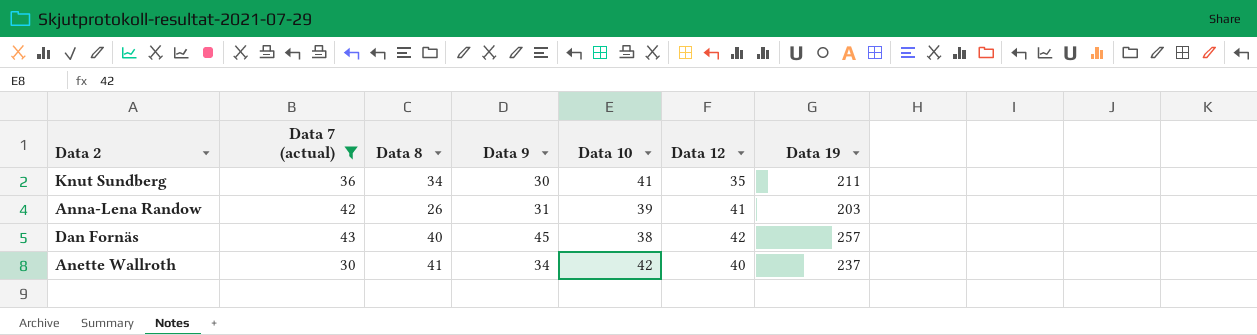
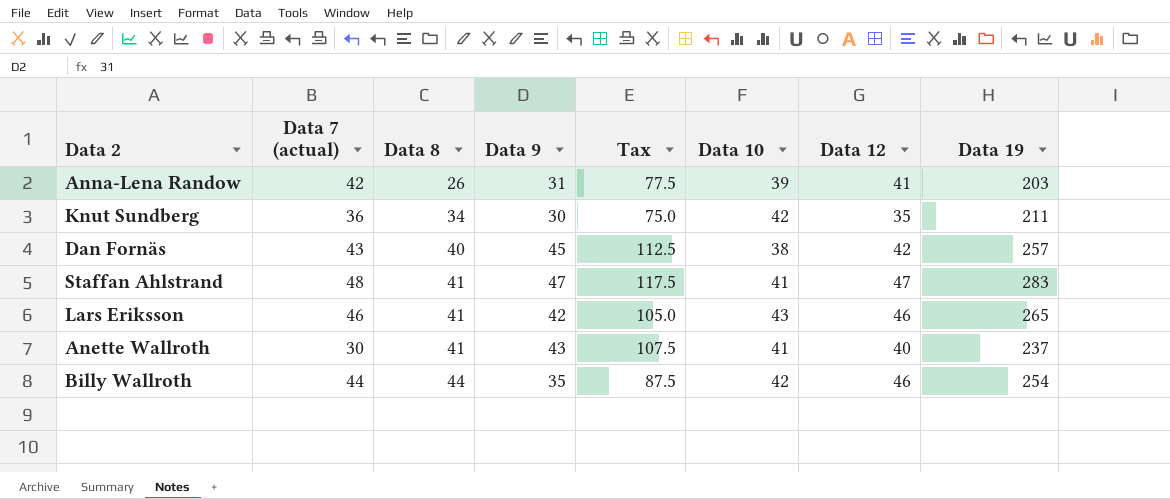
filter: Data 7 (actual) <= 43 -> none
row order: none -> Data 8 ascending
column Tax | formula: none -> [Data 9] * 2.5
Knut Sundberg | Data 10: 41 -> 42
Anette Wallroth | Data 9: 34 -> 43
Anette Wallroth | Data 10: 42 -> 41

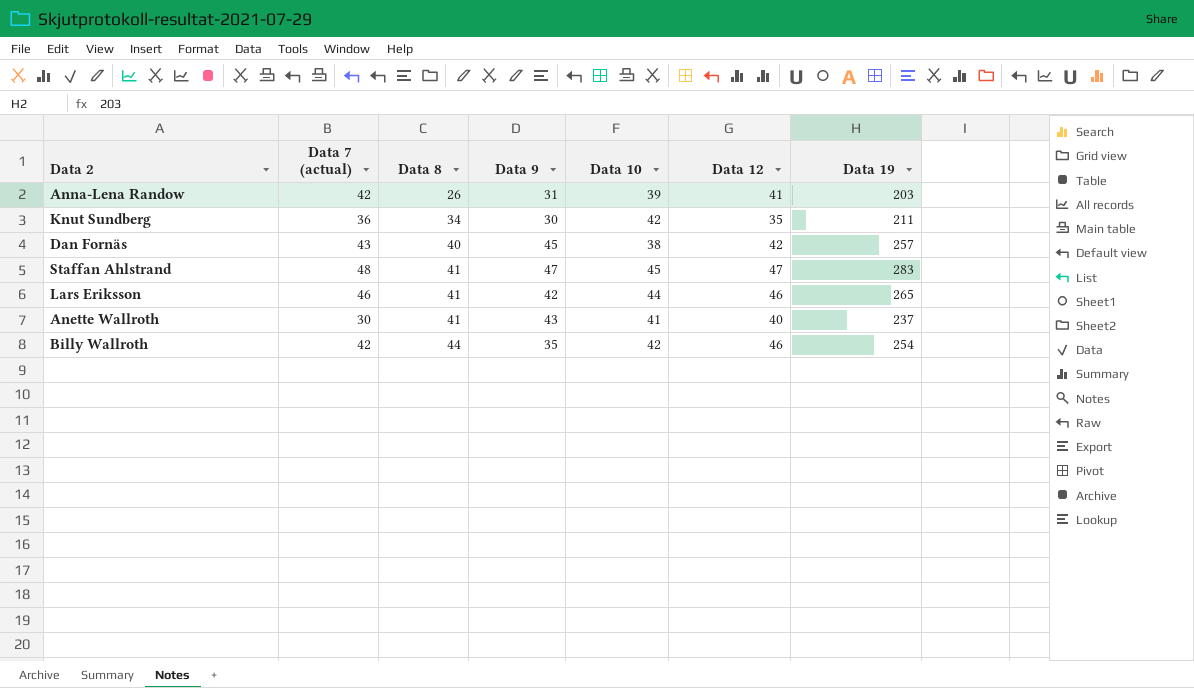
column Tax | formula: [Data 9] * 2.5 -> none
Staffan Ahlstrand | Data 10: 41 -> 45
Lars Eriksson | Data 10: 43 -> 44
Billy Wallroth | Data 7 (actual): 44 -> 42

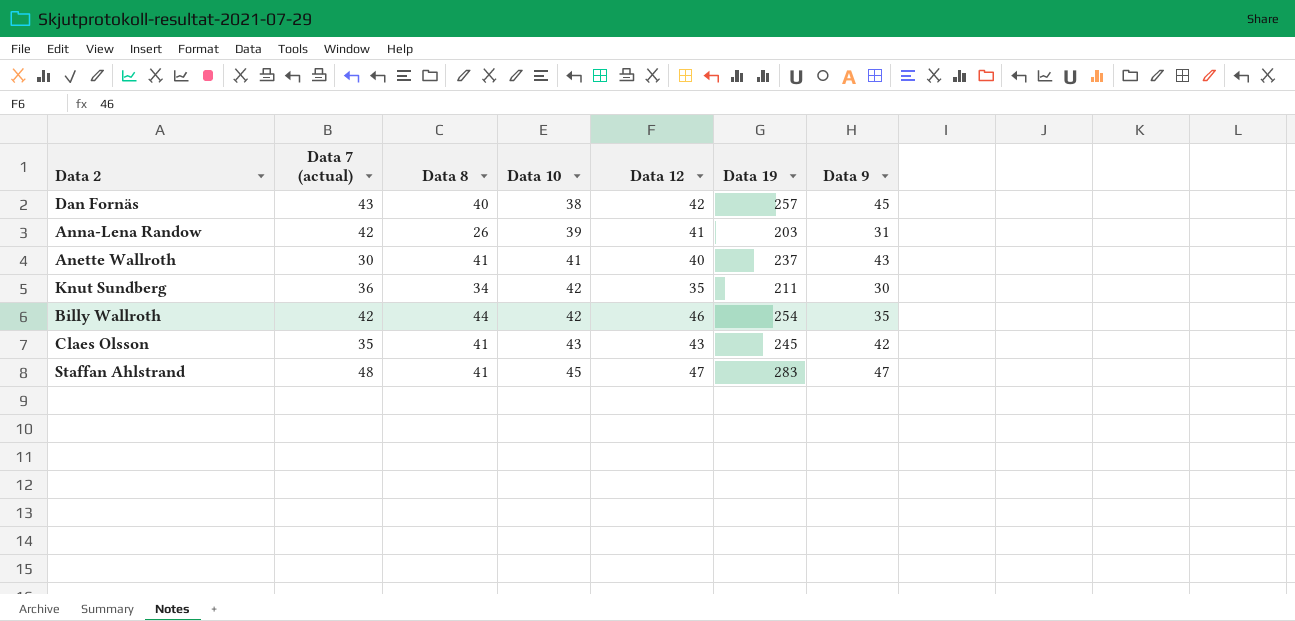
row order: Data 8 ascending -> Data 10 ascending
column Data 9 | position: 4 -> 7
row Lars Eriksson: 46 | 41 | 42 | 44 | 46 | 265 -> none
row Claes Olsson: none -> 35 | 41 | 43 | 43 | 245 | 42

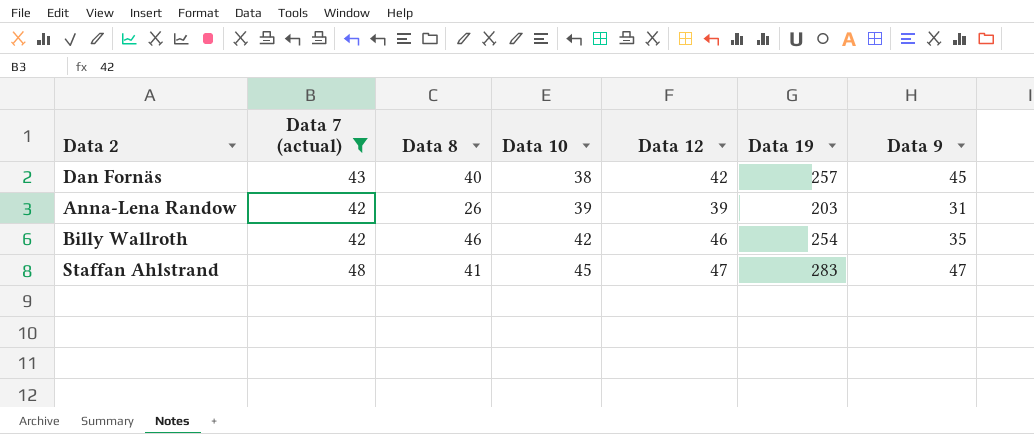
filter: none -> Data 7 (actual) >= 42
Anna-Lena Randow | Data 12: 41 -> 39
Billy Wallroth | Data 8: 44 -> 46

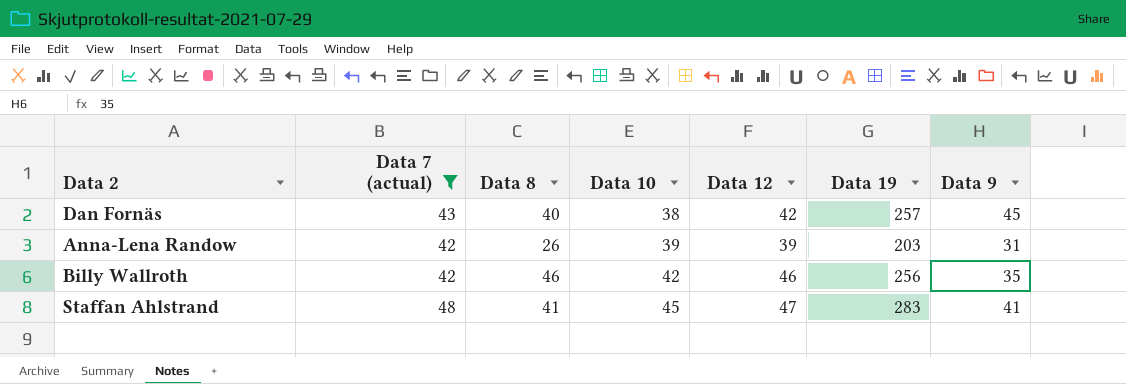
Billy Wallroth | Data 19: 254 -> 256
Staffan Ahlstrand | Data 9: 47 -> 41

